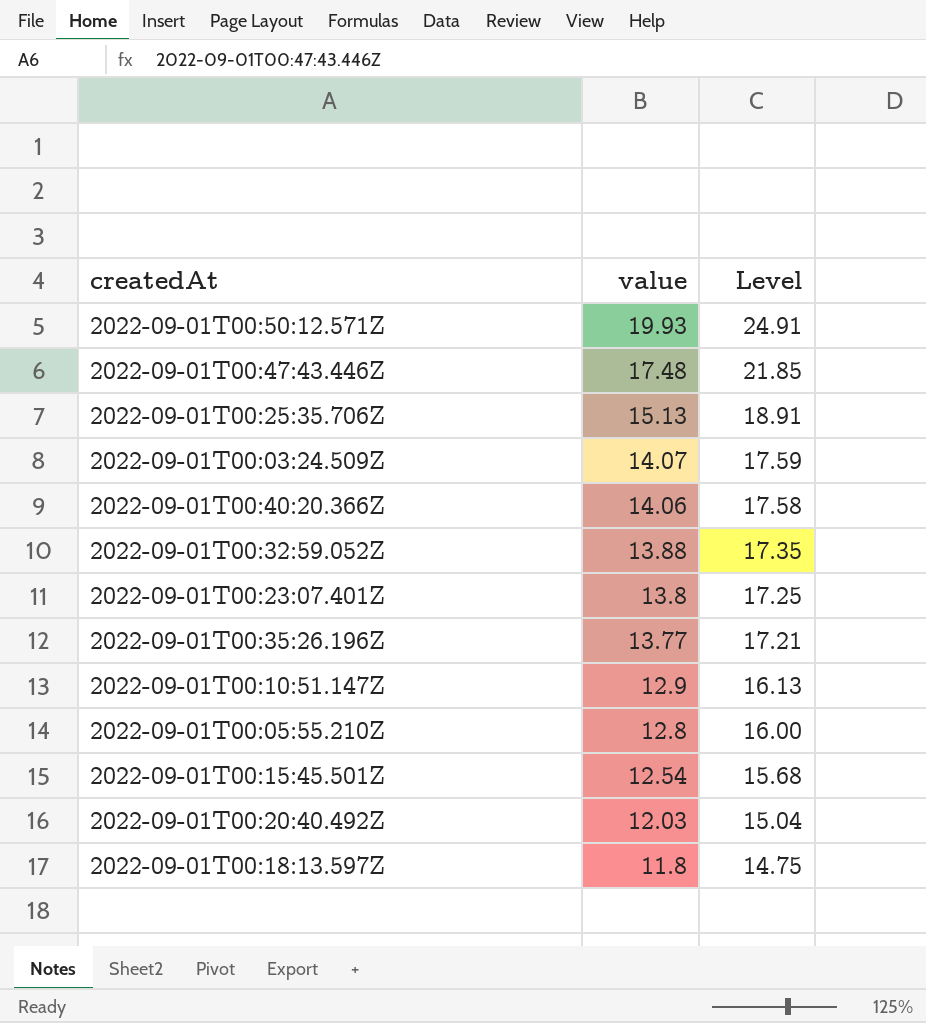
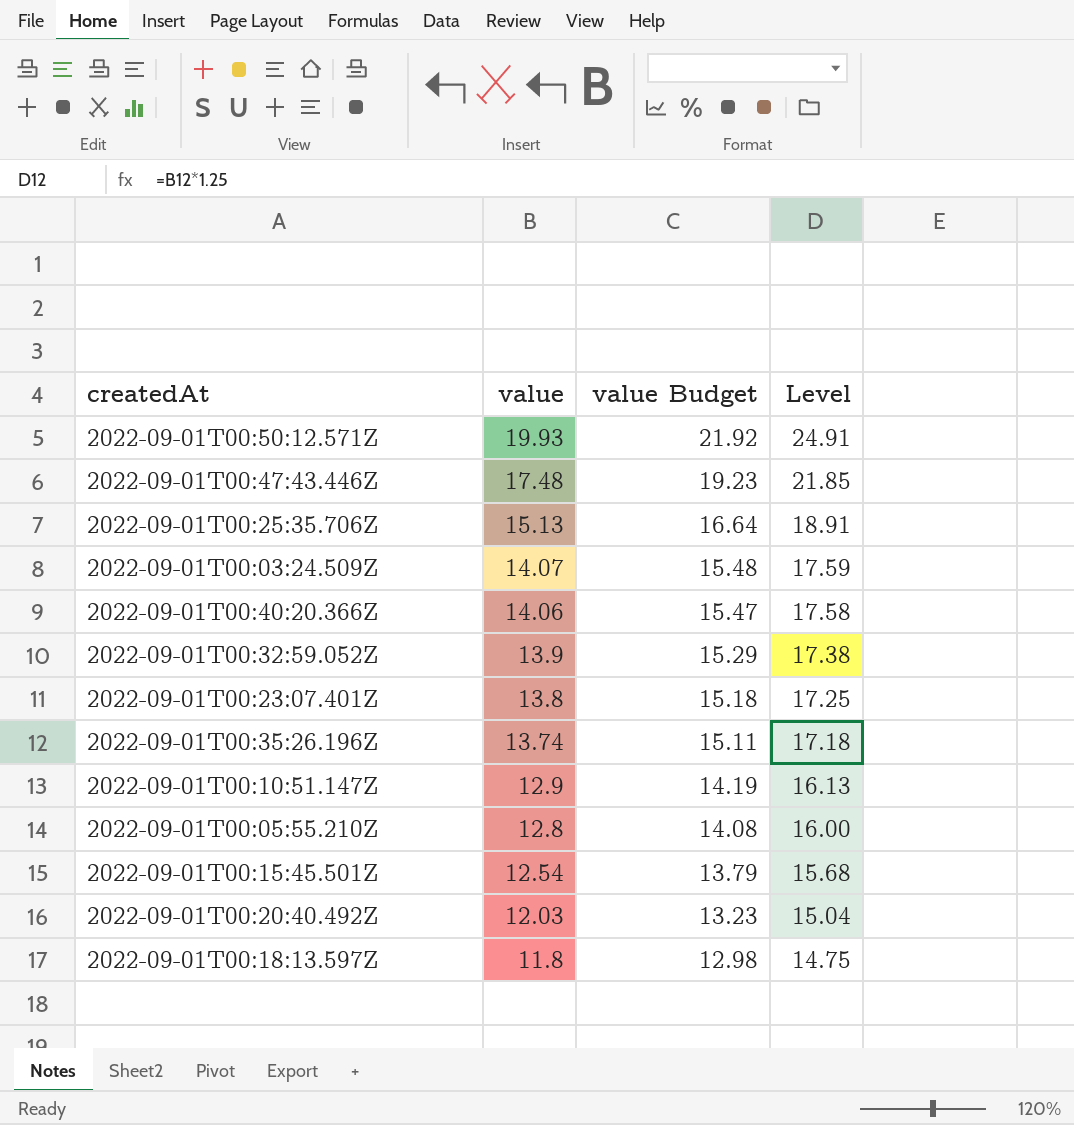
column value Budget | formula: none -> [value] * 1.1
2022-09-01T00:32:59.052Z | value: 13.88 -> 13.9
2022-09-01T00:32:59.052Z | Level: 17.35 -> 17.38
2022-09-01T00:35:26.196Z | value: 13.77 -> 13.74
2022-09-01T00:35:26.196Z | Level: 17.21 -> 17.18

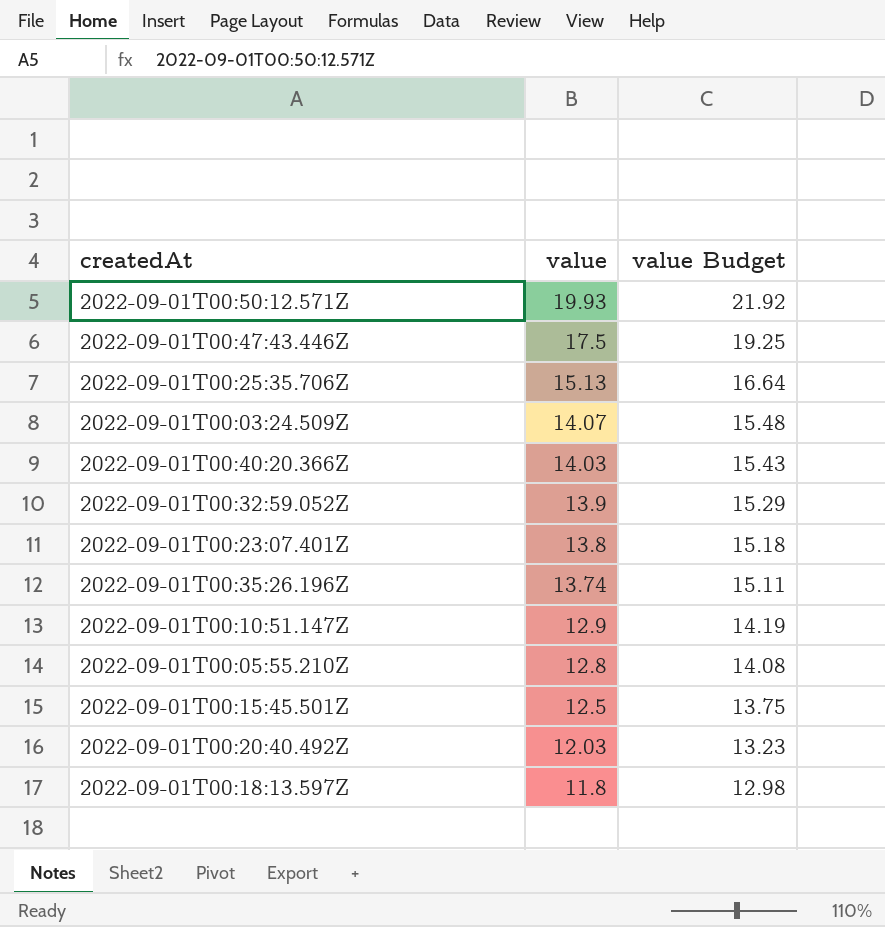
column Level | formula: [value] * 1.25 -> none
2022-09-01T00:47:43.446Z | value: 17.48 -> 17.5
2022-09-01T00:47:43.446Z | value Budget: 19.23 -> 19.25
2022-09-01T00:40:20.366Z | value: 14.06 -> 14.03
2022-09-01T00:40:20.366Z | value Budget: 15.47 -> 15.43
2022-09-01T00:15:45.501Z | value: 12.54 -> 12.5
2022-09-01T00:15:45.501Z | value Budget: 13.79 -> 13.75

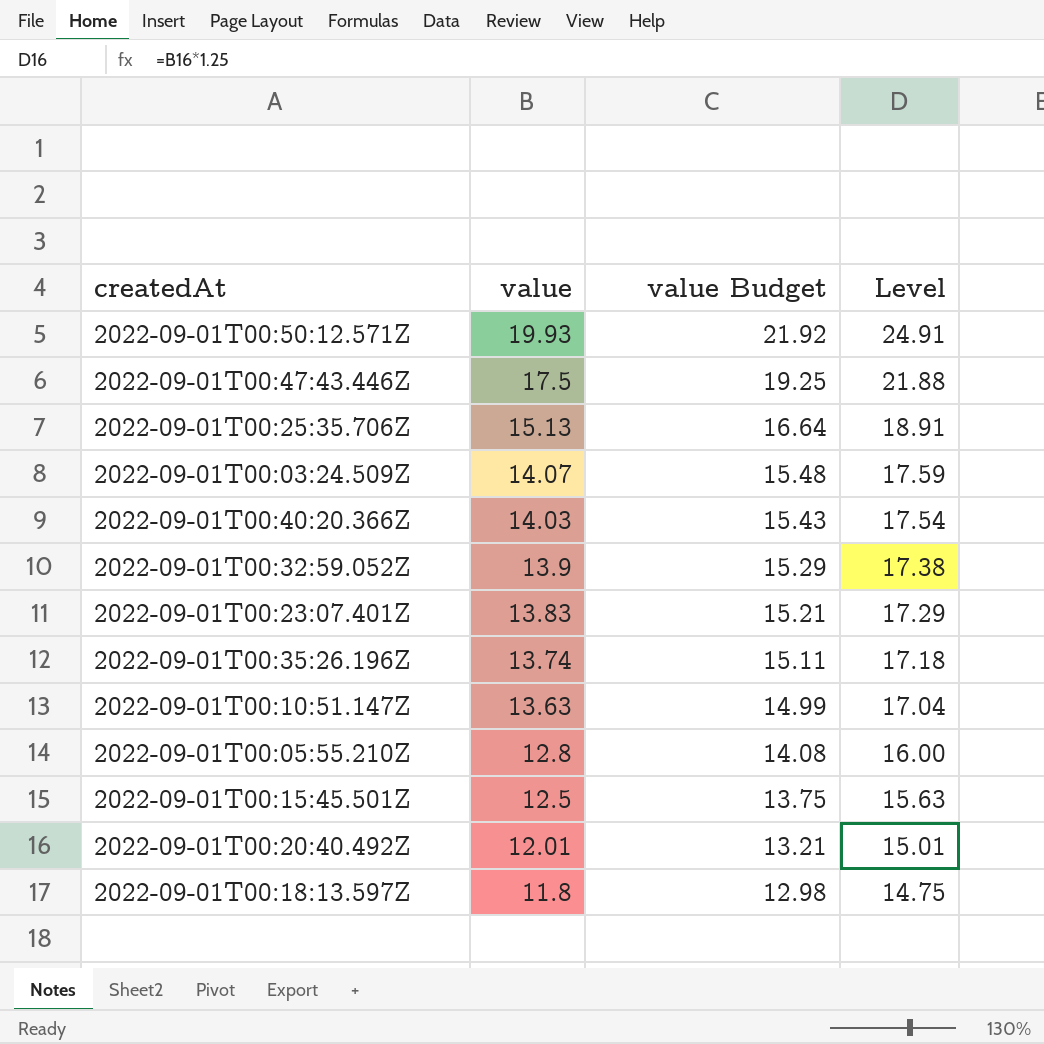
column Level | formula: none -> [value] * 1.25
2022-09-01T00:23:07.401Z | value: 13.8 -> 13.83
2022-09-01T00:23:07.401Z | value Budget: 15.18 -> 15.21
2022-09-01T00:10:51.147Z | value: 12.9 -> 13.63
2022-09-01T00:10:51.147Z | value Budget: 14.19 -> 14.99
2022-09-01T00:20:40.492Z | value: 12.03 -> 12.01
2022-09-01T00:20:40.492Z | value Budget: 13.23 -> 13.21

